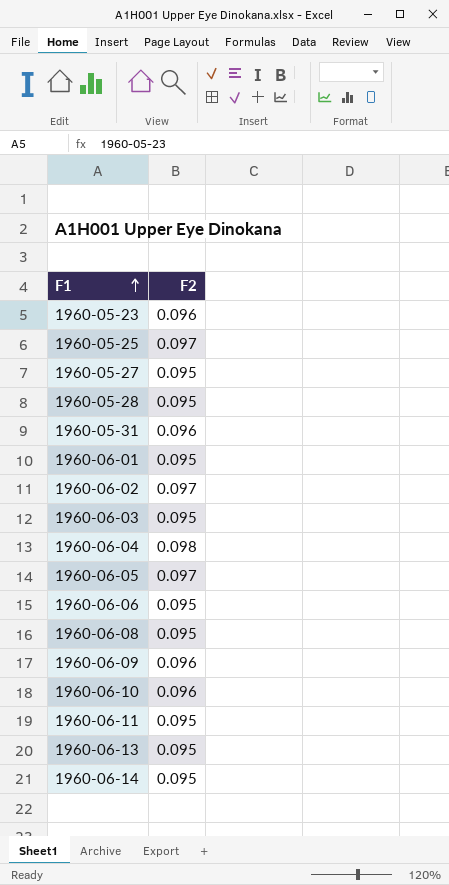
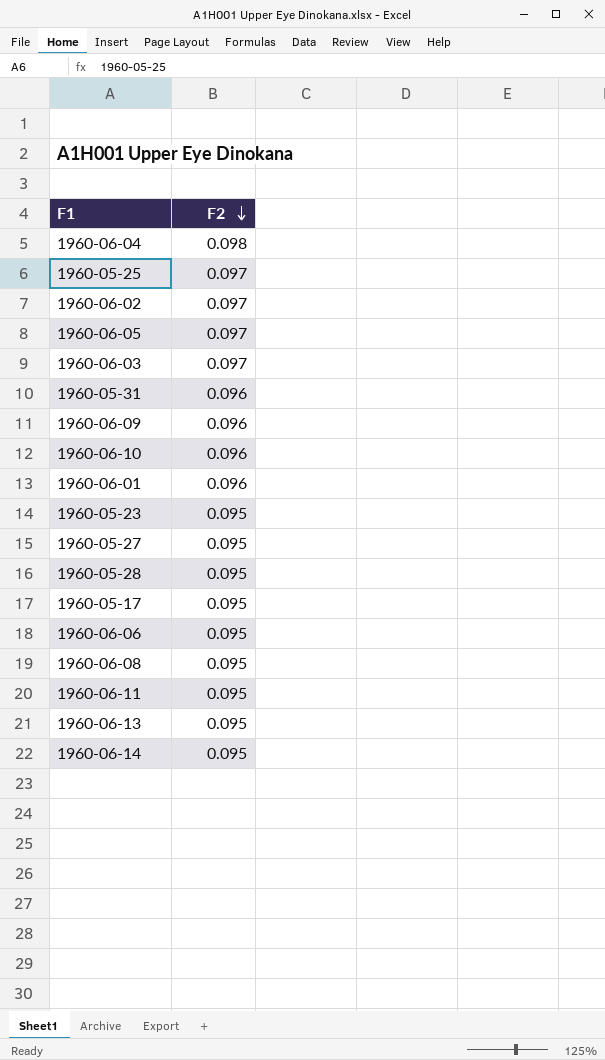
row order: F1 ascending -> F2 descending
1960-06-03 | F2: 0.095 -> 0.097
1960-06-01 | F2: 0.095 -> 0.096
1960-05-23 | F2: 0.096 -> 0.095
row 1960-05-17: none -> 0.095

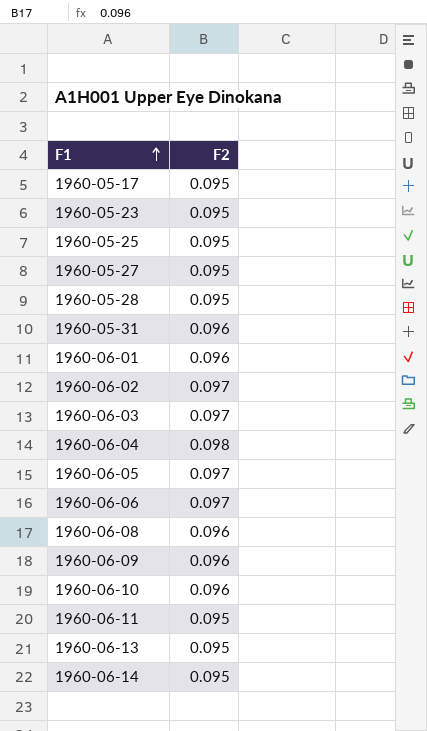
row order: F2 descending -> F1 ascending
1960-05-25 | F2: 0.097 -> 0.095
1960-06-06 | F2: 0.095 -> 0.097
1960-06-08 | F2: 0.095 -> 0.096

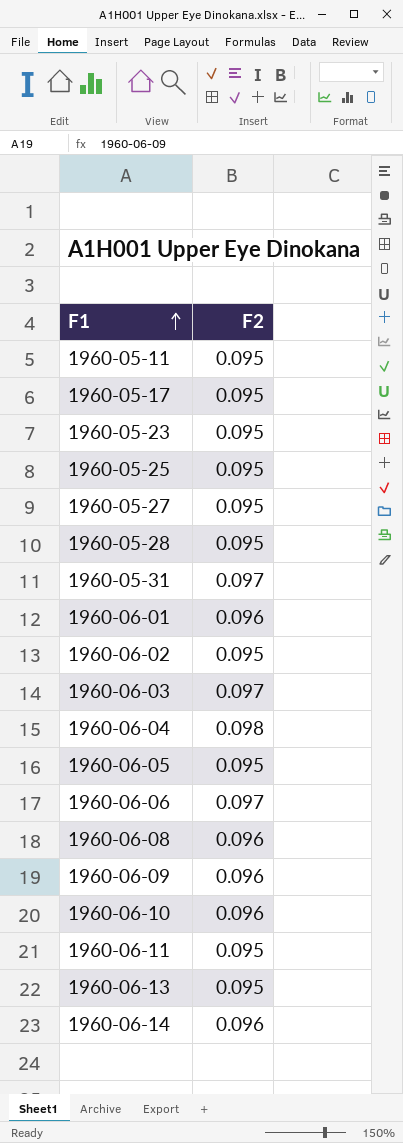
row 1960-05-11: none -> 0.095
1960-05-31 | F2: 0.096 -> 0.097
1960-06-02 | F2: 0.097 -> 0.095
1960-06-05 | F2: 0.097 -> 0.095
1960-06-14 | F2: 0.095 -> 0.096

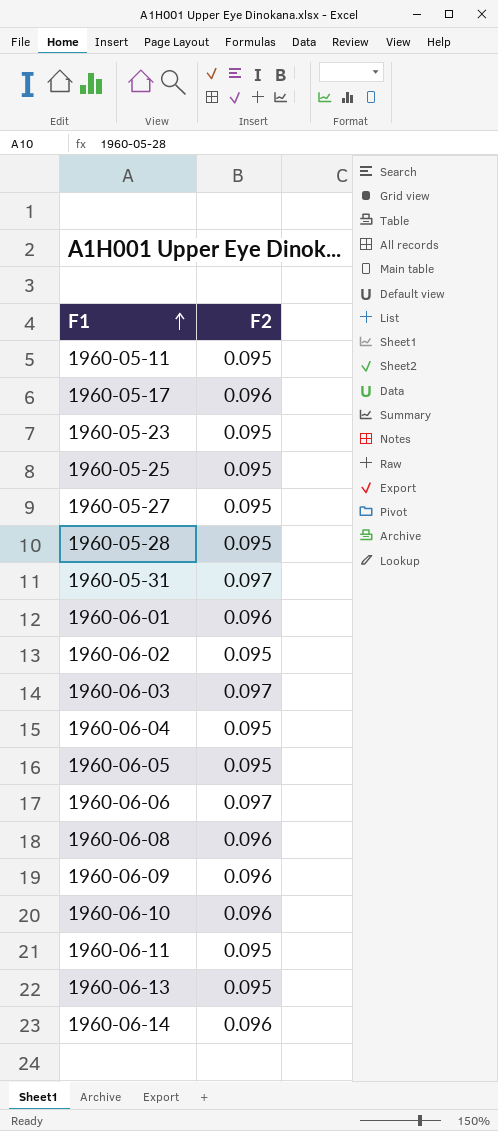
1960-05-17 | F2: 0.095 -> 0.096
1960-06-04 | F2: 0.098 -> 0.095

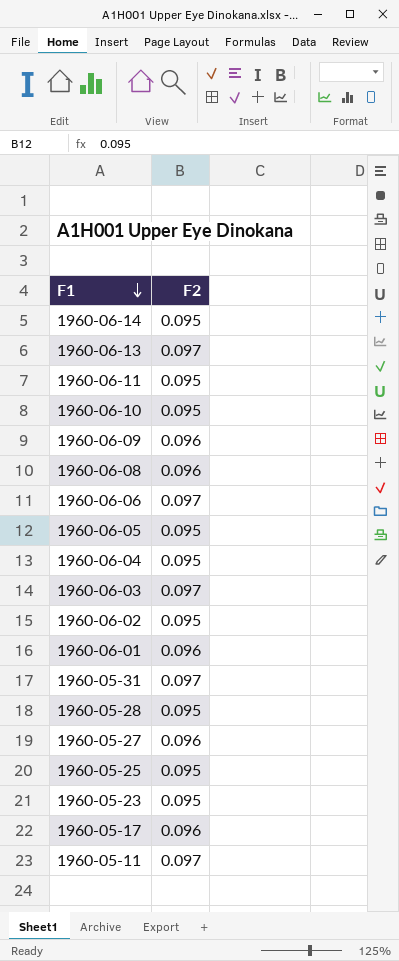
row order: F1 ascending -> F1 descending
1960-06-14 | F2: 0.096 -> 0.095
1960-06-13 | F2: 0.095 -> 0.097
1960-06-10 | F2: 0.096 -> 0.095
1960-05-27 | F2: 0.095 -> 0.096
1960-05-11 | F2: 0.095 -> 0.097

